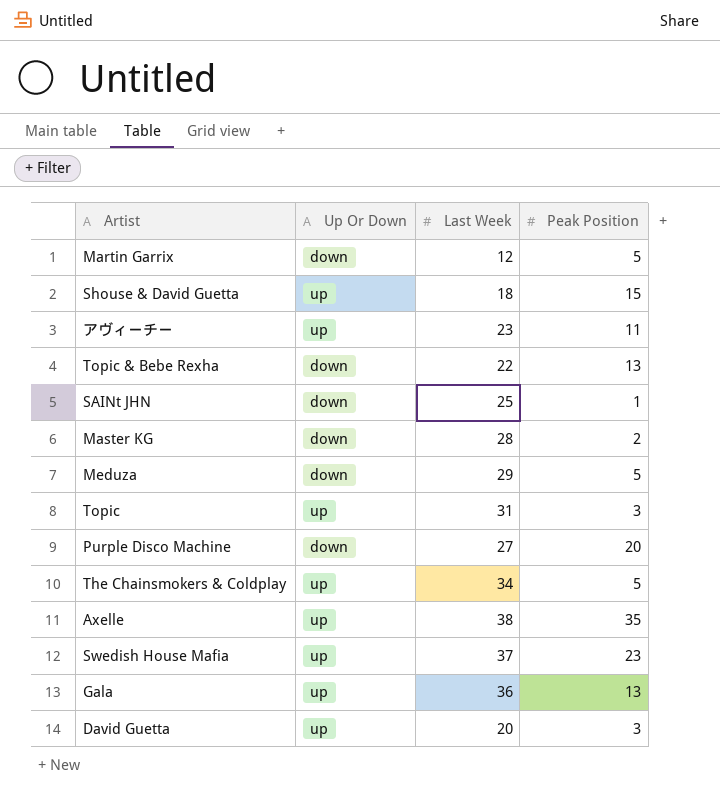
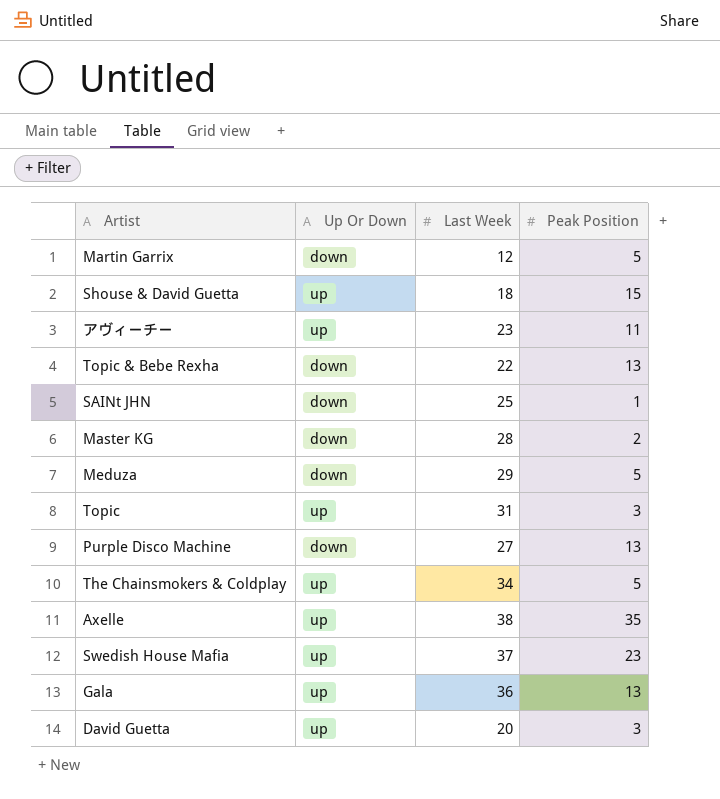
Purple Disco Machine | Peak Position: 20 -> 13

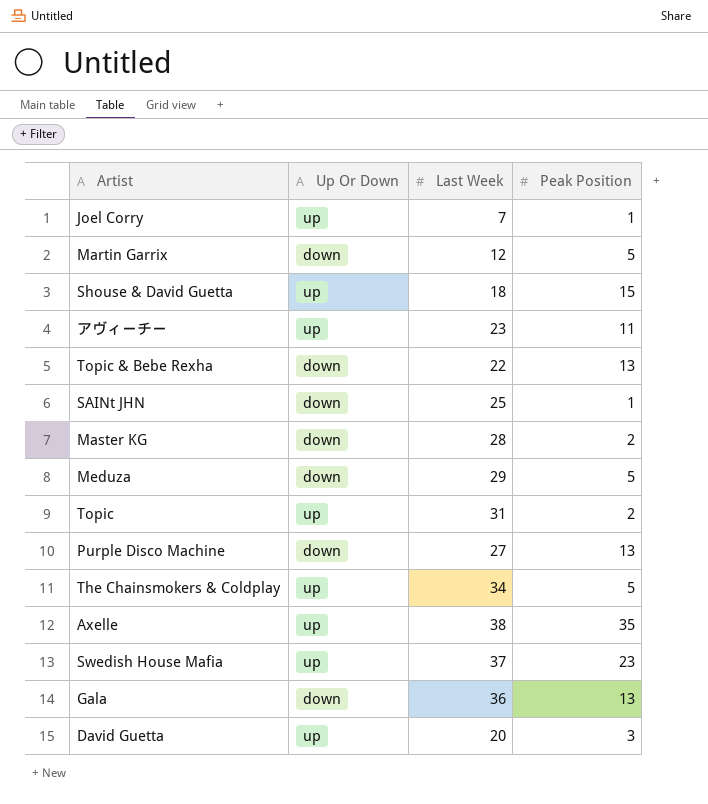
row Joel Corry: none -> up | 7 | 1
Topic | Peak Position: 3 -> 2
Gala | Up Or Down: up -> down

